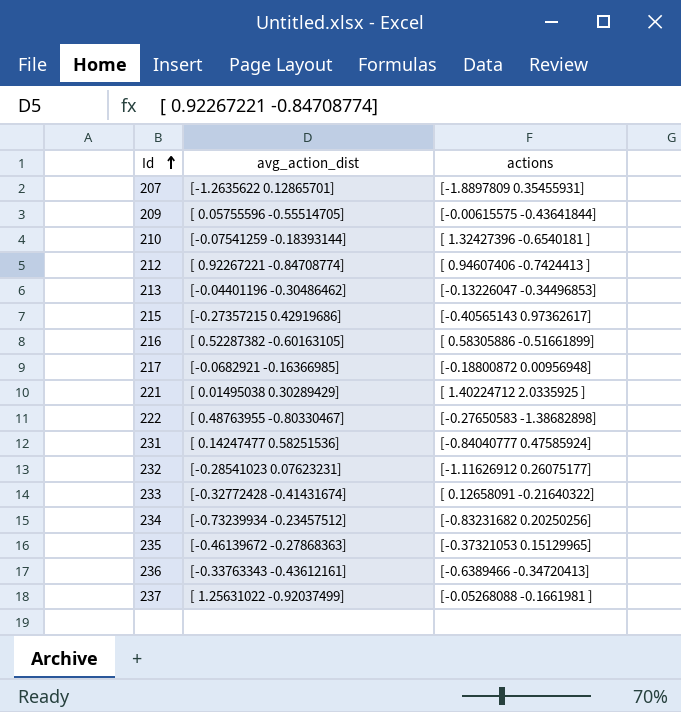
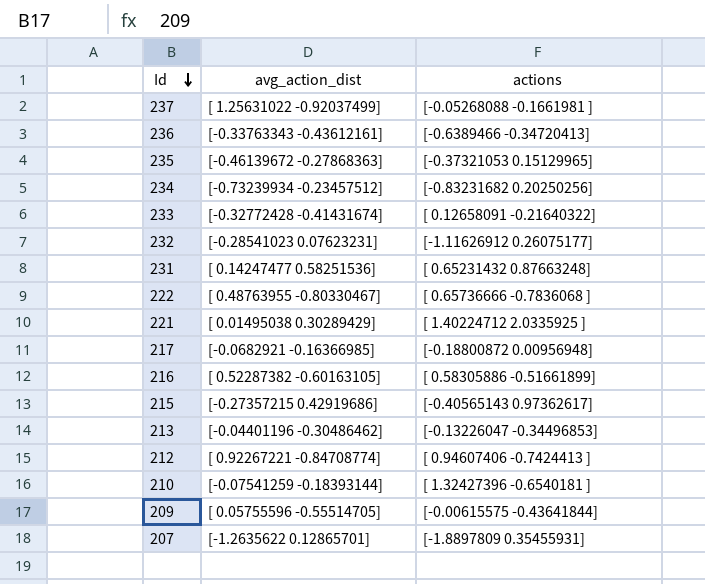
row order: Id ascending -> Id descending
231 | actions: [-0.84040777 0.47585924] -> [ 0.65231432 0.87663248]
222 | actions: [-0.27650583 -1.38682898] -> [ 0.65736666 -0.7836068 ]

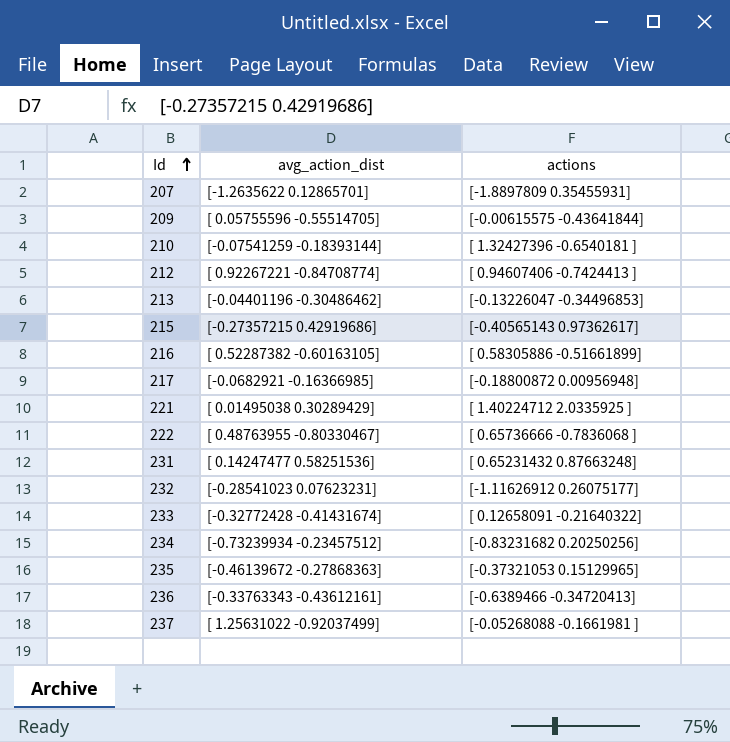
row order: Id descending -> Id ascending

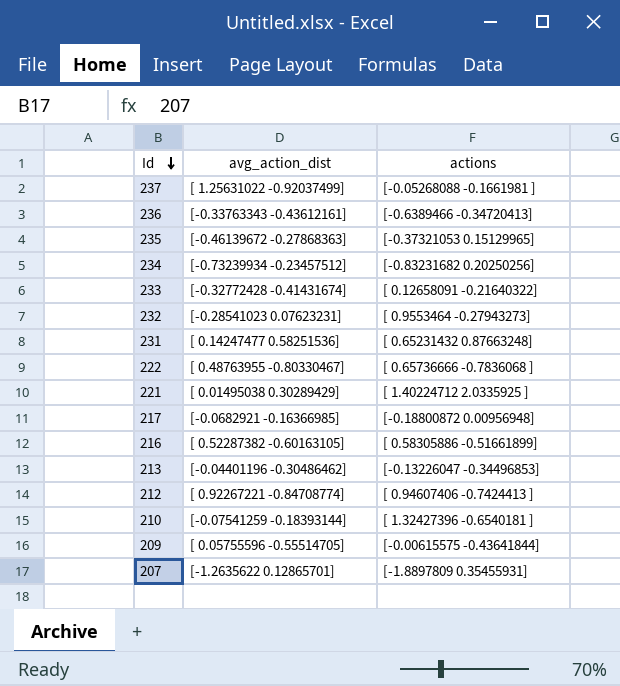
row order: Id ascending -> Id descending
row 215: [-0.27357215 0.42919686] | [-0.40565143 0.97362617] -> none
232 | actions: [-1.11626912 0.26075177] -> [ 0.9553464 -0.27943273]

